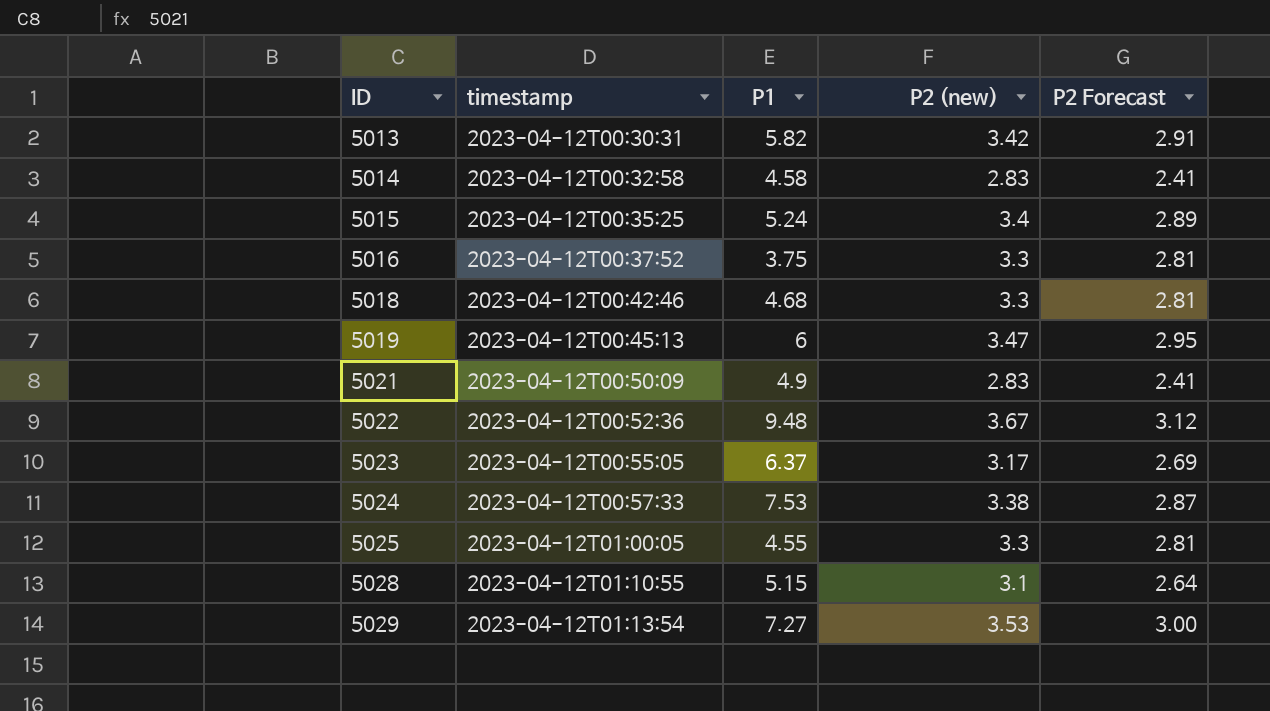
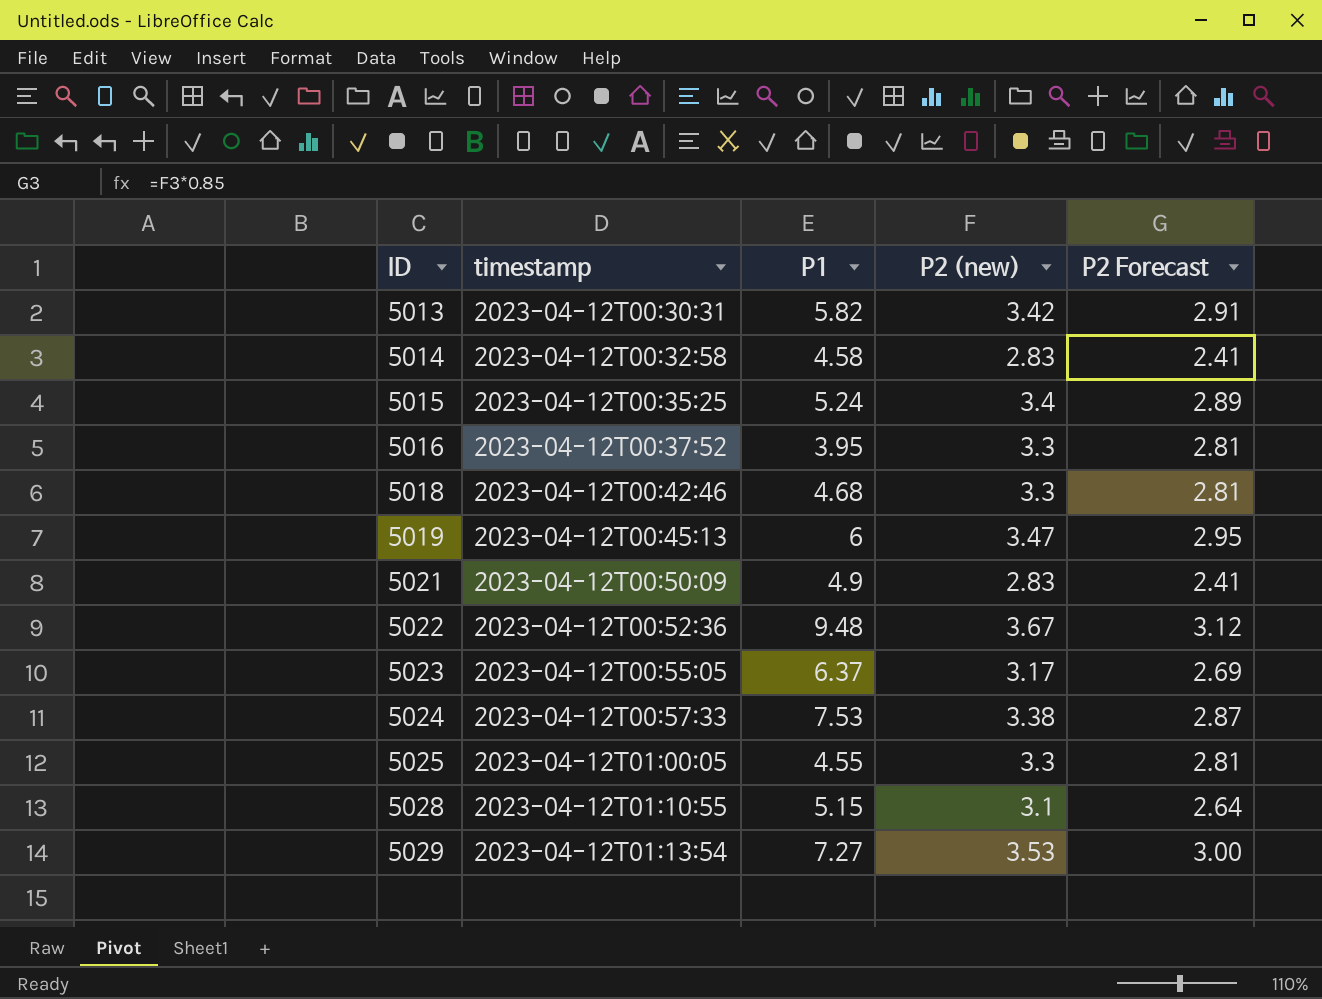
5016 | P1: 3.75 -> 3.95

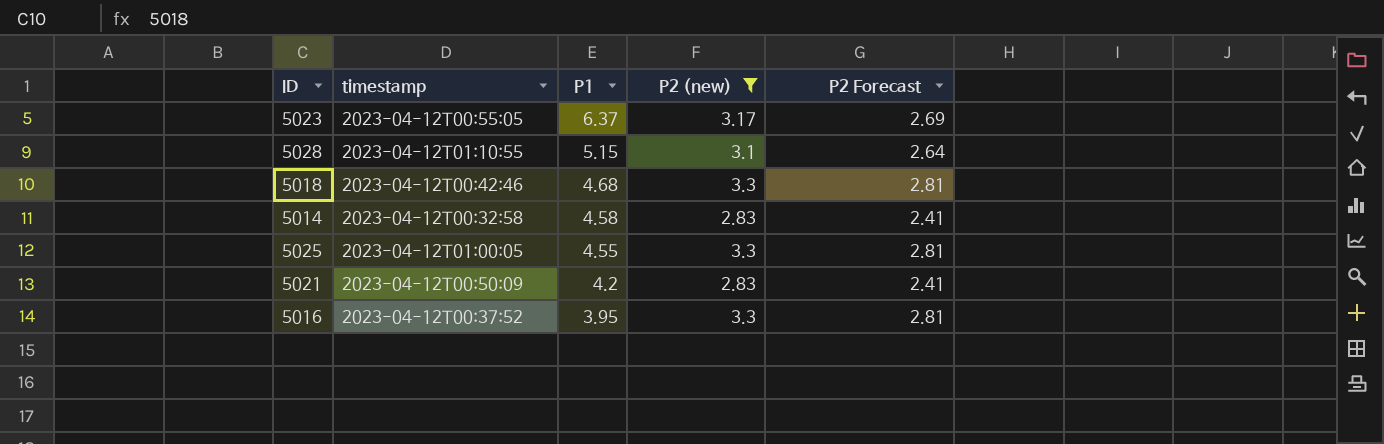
filter: none -> P2 (new) <= 3.3
row order: ID ascending -> P1 descending
5021 | P1: 4.9 -> 4.2

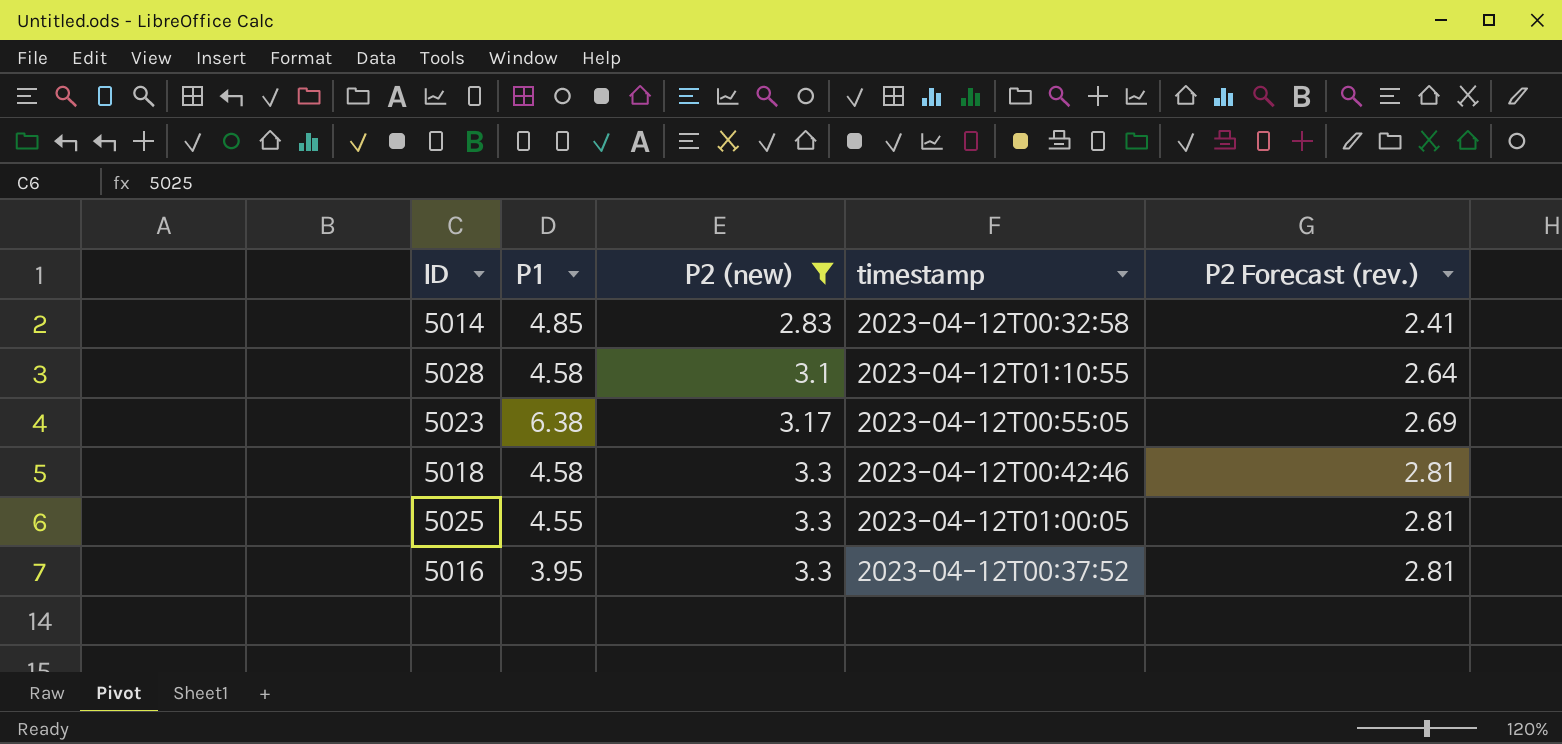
row order: P1 descending -> P2 (new) ascending
column timestamp | position: 2 -> 4
column name: P2 Forecast -> P2 Forecast (rev.)
row 5021: 2023-04-12T00:50:09 | 4.2 | 2.83 | 2.41 -> none
5014 | P1: 4.58 -> 4.85
5028 | P1: 5.15 -> 4.58
5023 | P1: 6.37 -> 6.38
5018 | P1: 4.68 -> 4.58

